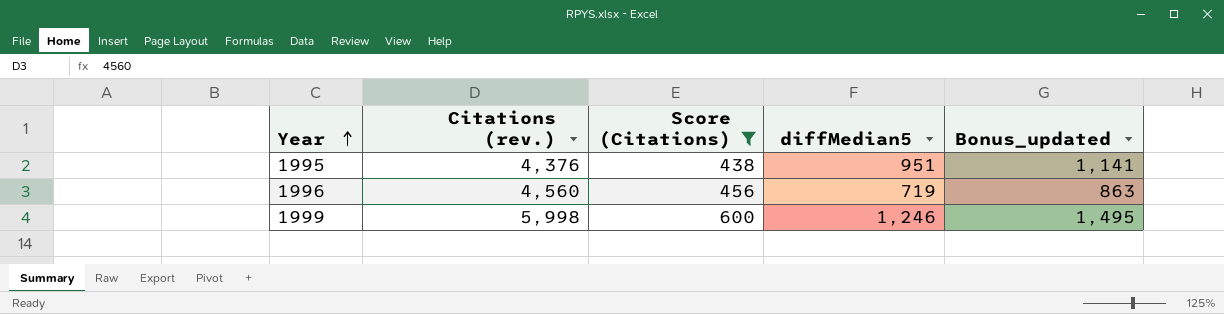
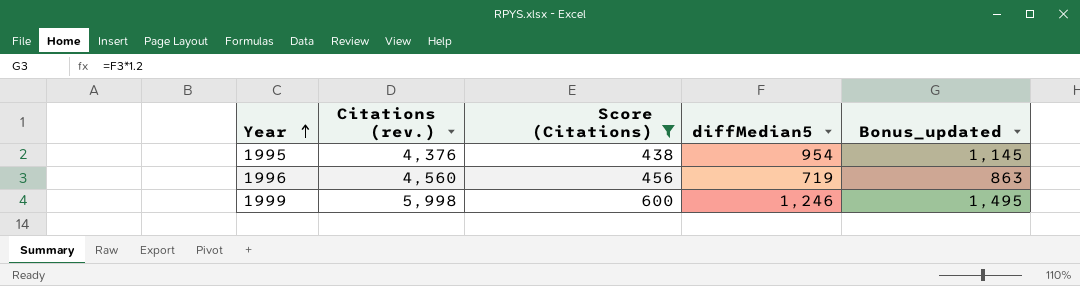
1995 | diffMedian5: 951 -> 954
1995 | Bonus_updated: 1,141 -> 1,145

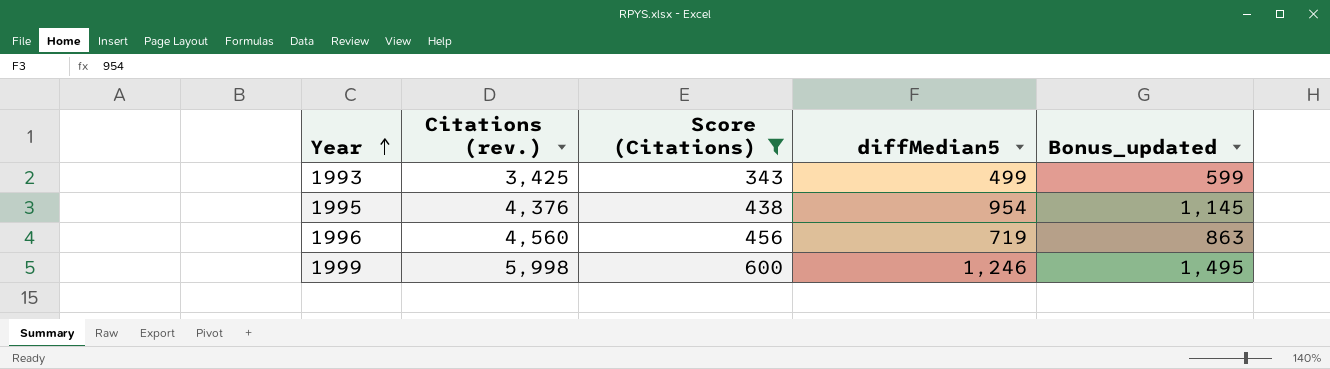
row 1993: none -> 3,425 | 343 | 499 | 599

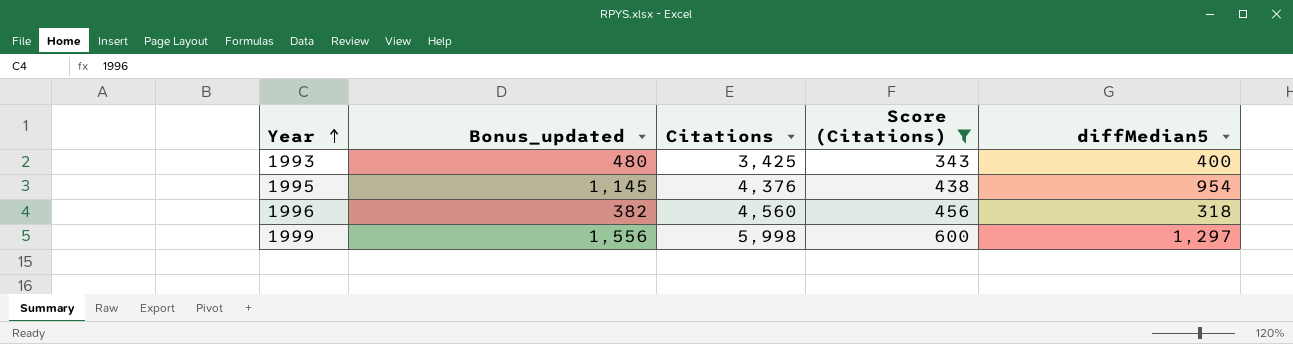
column Bonus_updated | position: 5 -> 2
column name: Citations (rev.) -> Citations
1993 | Bonus_updated: 599 -> 480
1993 | diffMedian5: 499 -> 400
1996 | Bonus_updated: 863 -> 382
1996 | diffMedian5: 719 -> 318
1999 | Bonus_updated: 1,495 -> 1,556
1999 | diffMedian5: 1,246 -> 1,297

